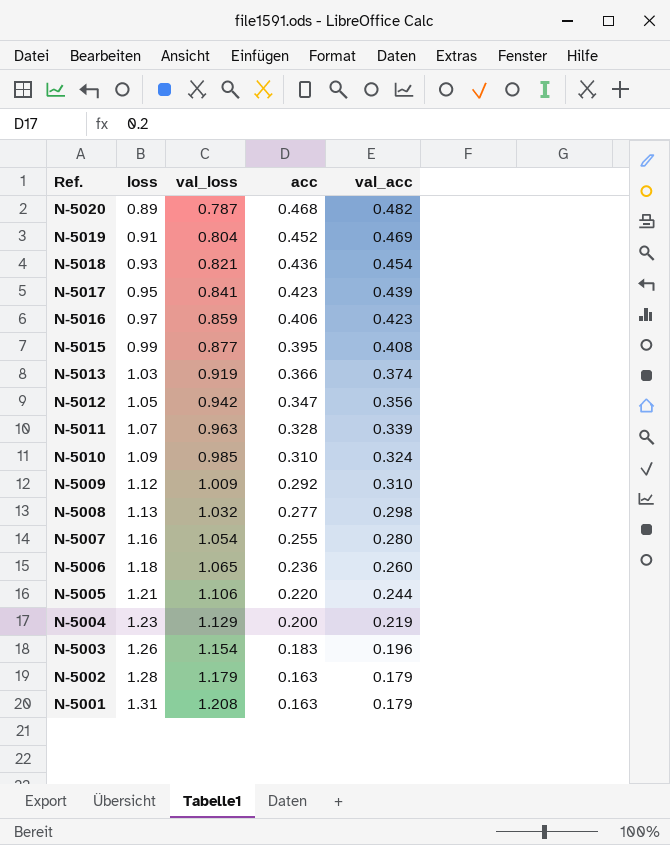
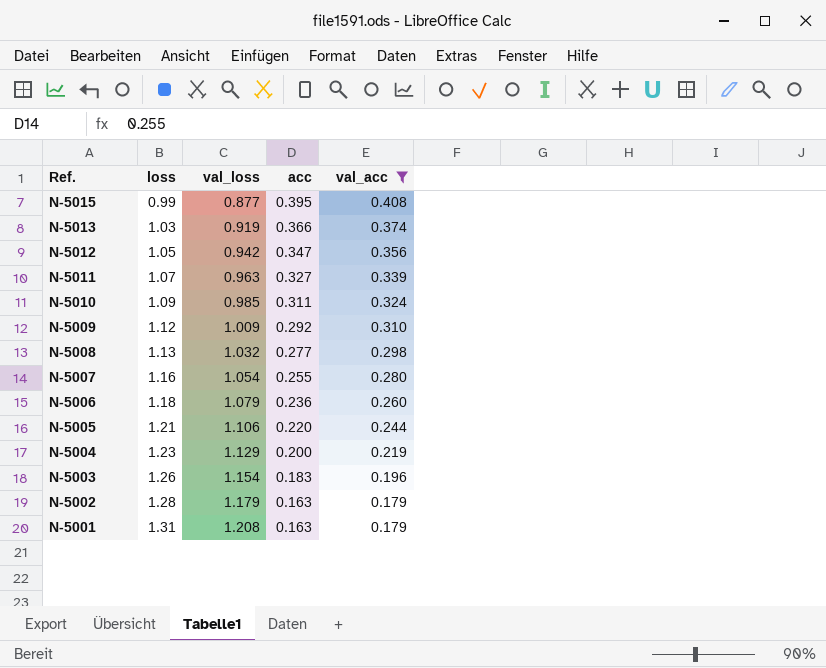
filter: none -> val_acc <= 0.408
N-5011 | acc: 0.328 -> 0.327
N-5010 | acc: 0.310 -> 0.311
N-5006 | val_loss: 1.065 -> 1.079

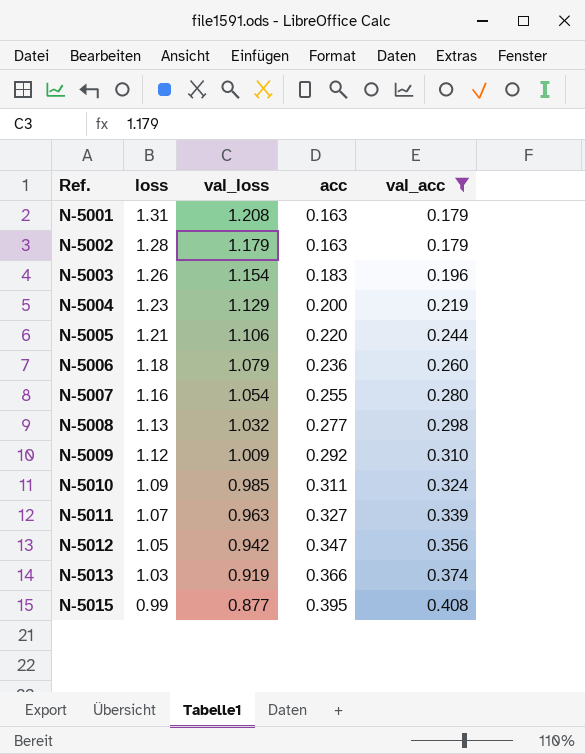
row order: Ref. descending -> Ref. ascending

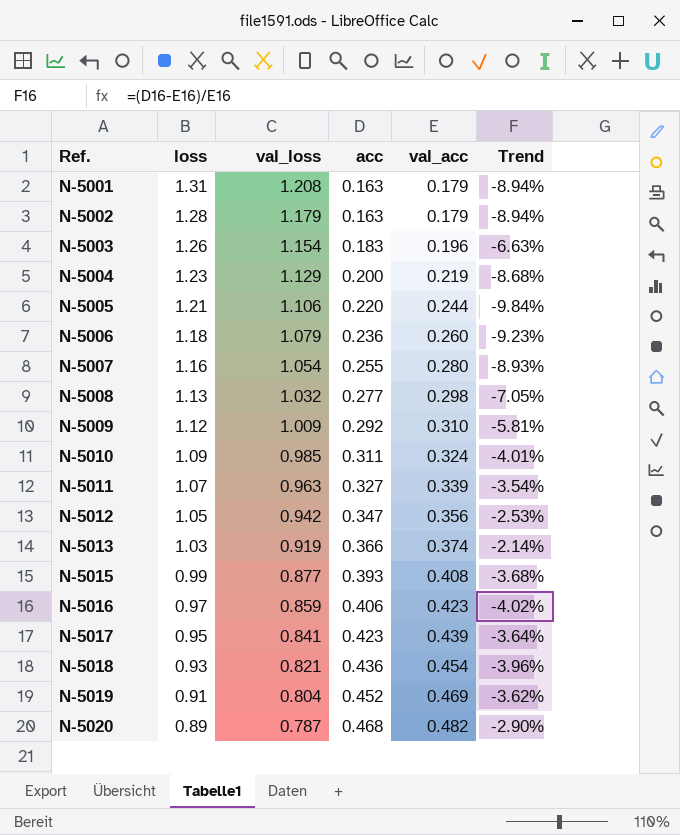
filter: val_acc <= 0.408 -> none
column Trend | formula: none -> ([acc] - [val_acc]) / [val_acc]
N-5015 | acc: 0.395 -> 0.393

